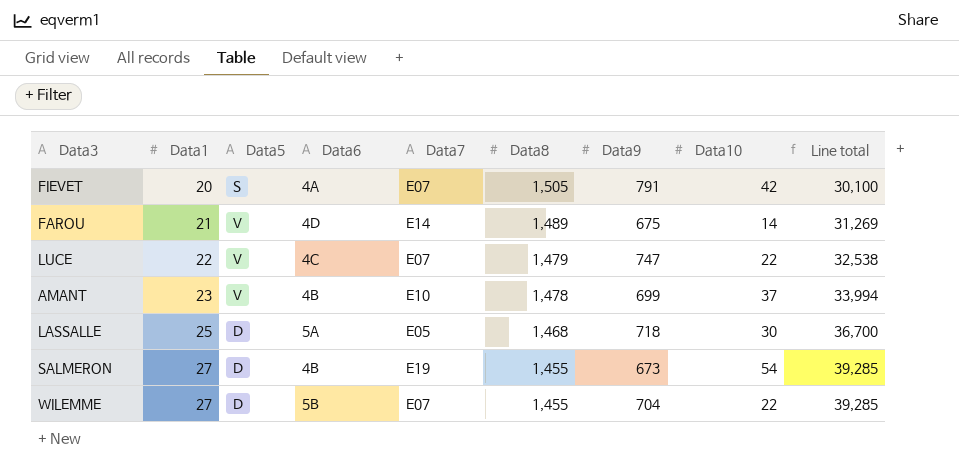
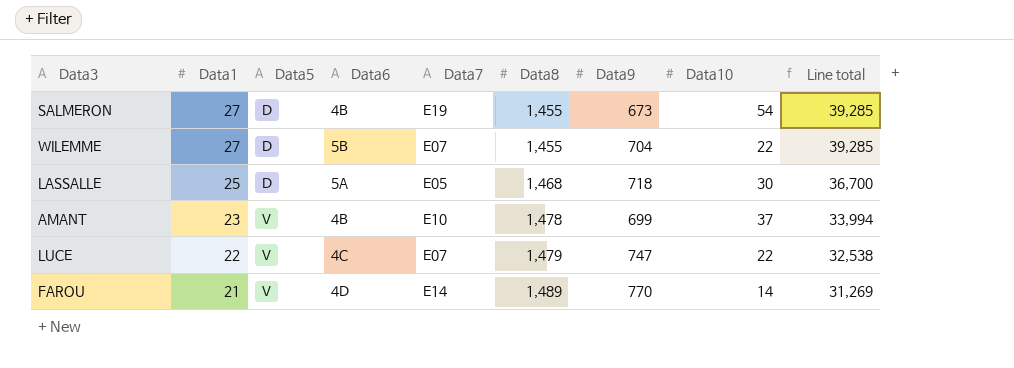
row order: Data1 ascending -> Data1 descending
row FIEVET: 20 | S | 4A | E07 | 1,505 | 791 | 42 | 30,100 -> none
FAROU | Data9: 675 -> 770

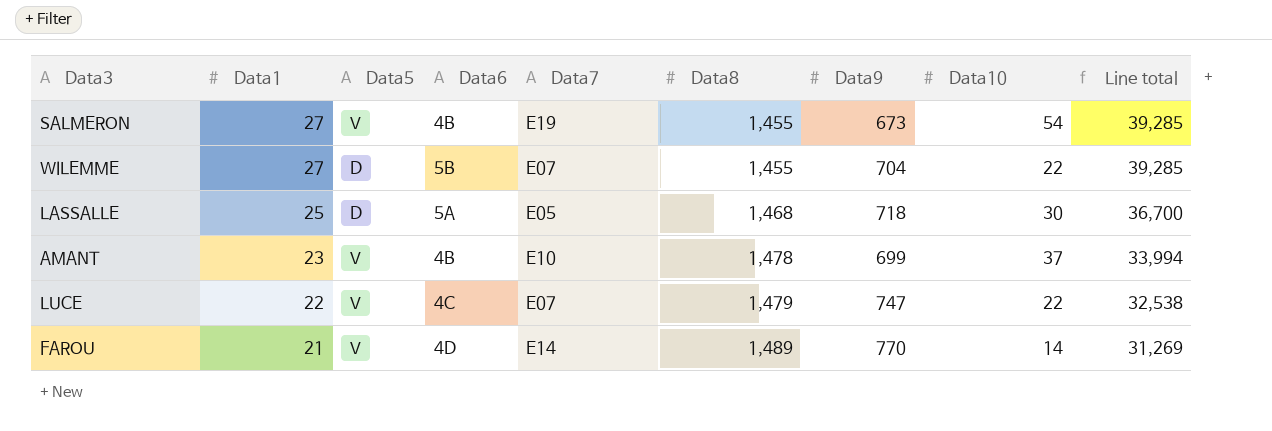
SALMERON | Data5: D -> V

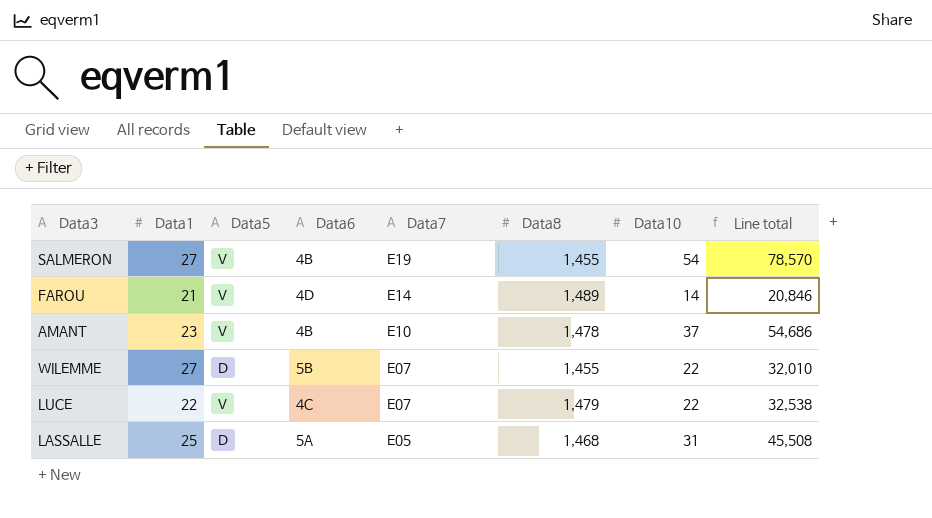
row order: Data1 descending -> Data7 descending
column Data9 | position: 7 -> none
column Line total | formula: [Data1] * [Data8] -> [Data8] * [Data10]
LASSALLE | Data10: 30 -> 31

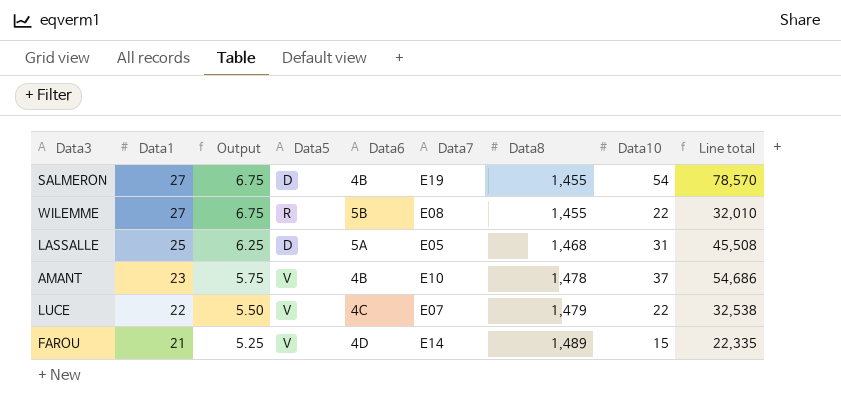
row order: Data7 descending -> Data1 descending
column Output | formula: none -> [Data1] * 0.25
SALMERON | Data5: V -> D
WILEMME | Data5: D -> R
WILEMME | Data7: E07 -> E08
FAROU | Data10: 14 -> 15
FAROU | Line total: 20,846 -> 22,335

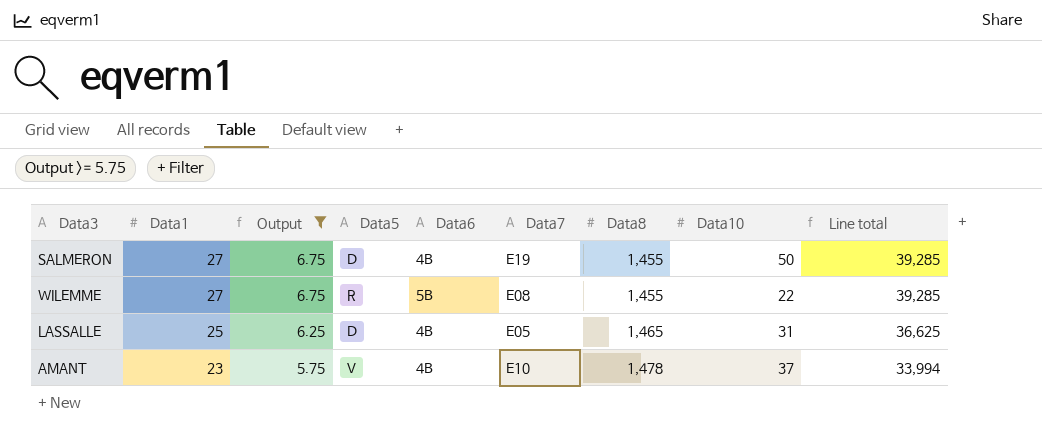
filter: none -> Output >= 5.75
column Line total | formula: [Data8] * [Data10] -> [Data1] * [Data8]
SALMERON | Data10: 54 -> 50
LASSALLE | Data6: 5A -> 4B
LASSALLE | Data8: 1,468 -> 1,465

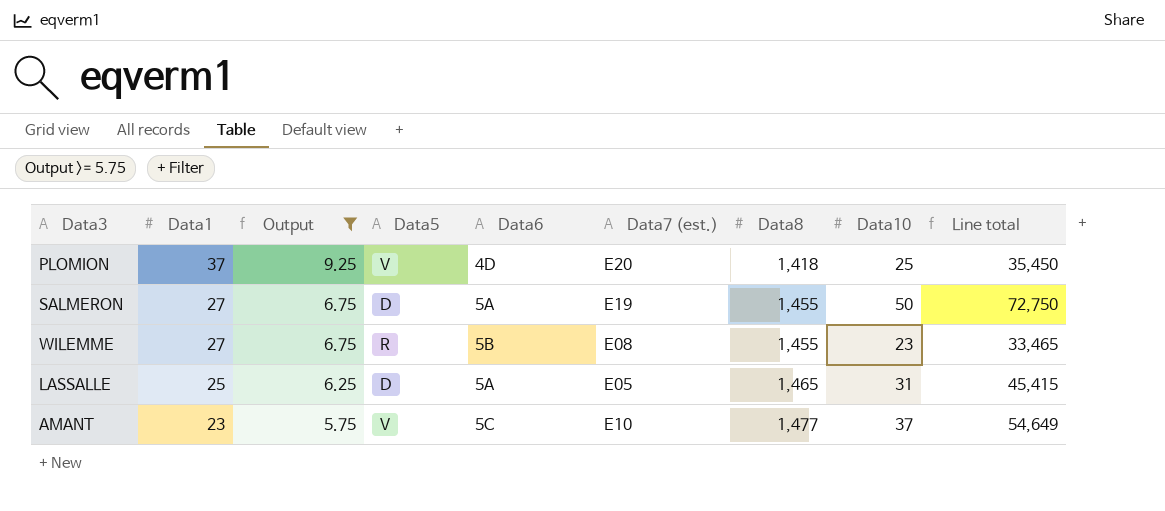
column name: Data7 -> Data7 (est.)
column Line total | formula: [Data1] * [Data8] -> [Data8] * [Data10]
row PLOMION: none -> 37 | 9.25 | V | 4D | E20 | 1,418 | 25 | 35,450
SALMERON | Data6: 4B -> 5A
WILEMME | Data10: 22 -> 23
LASSALLE | Data6: 4B -> 5A
AMANT | Data6: 4B -> 5C
AMANT | Data8: 1,478 -> 1,477

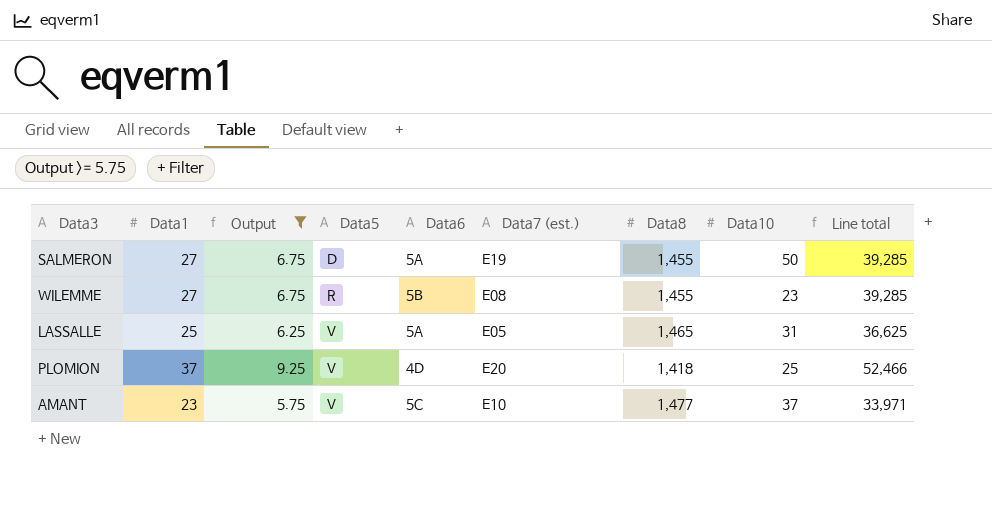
row order: Data1 descending -> Data5 ascending
column Line total | formula: [Data8] * [Data10] -> [Data1] * [Data8]
LASSALLE | Data5: D -> V

